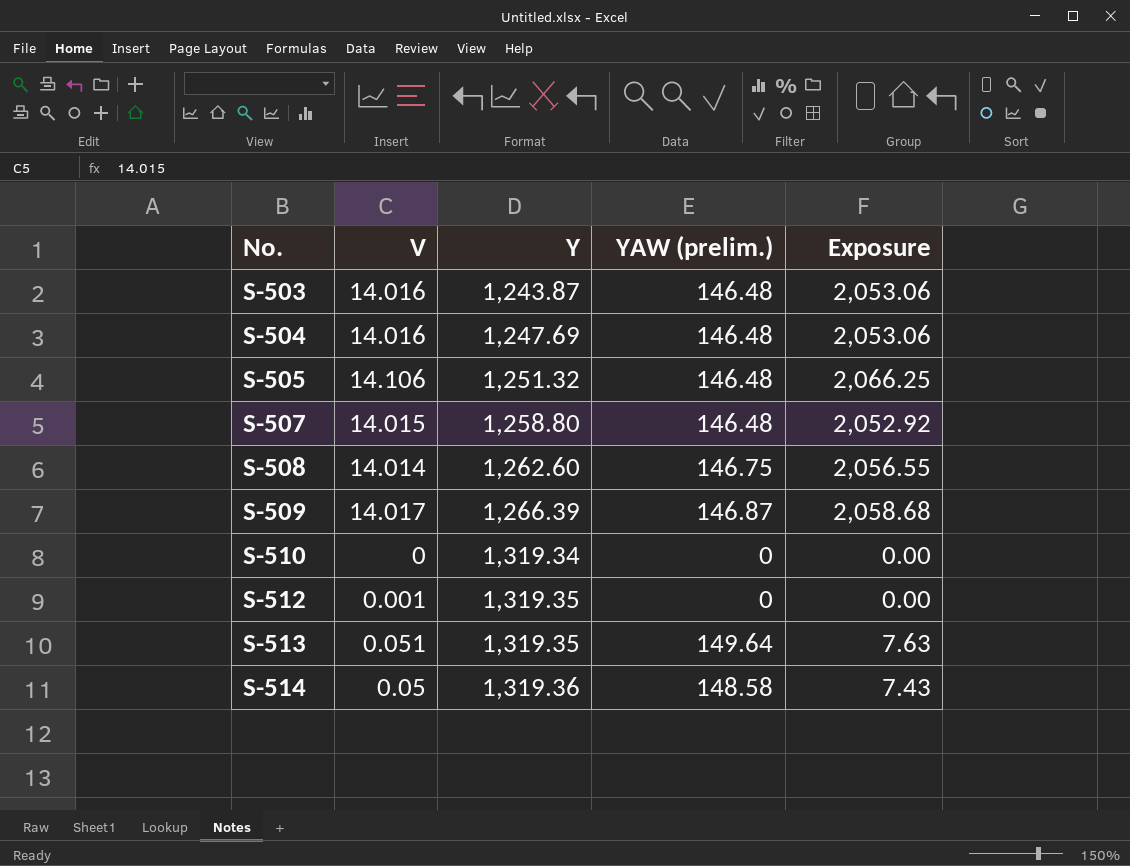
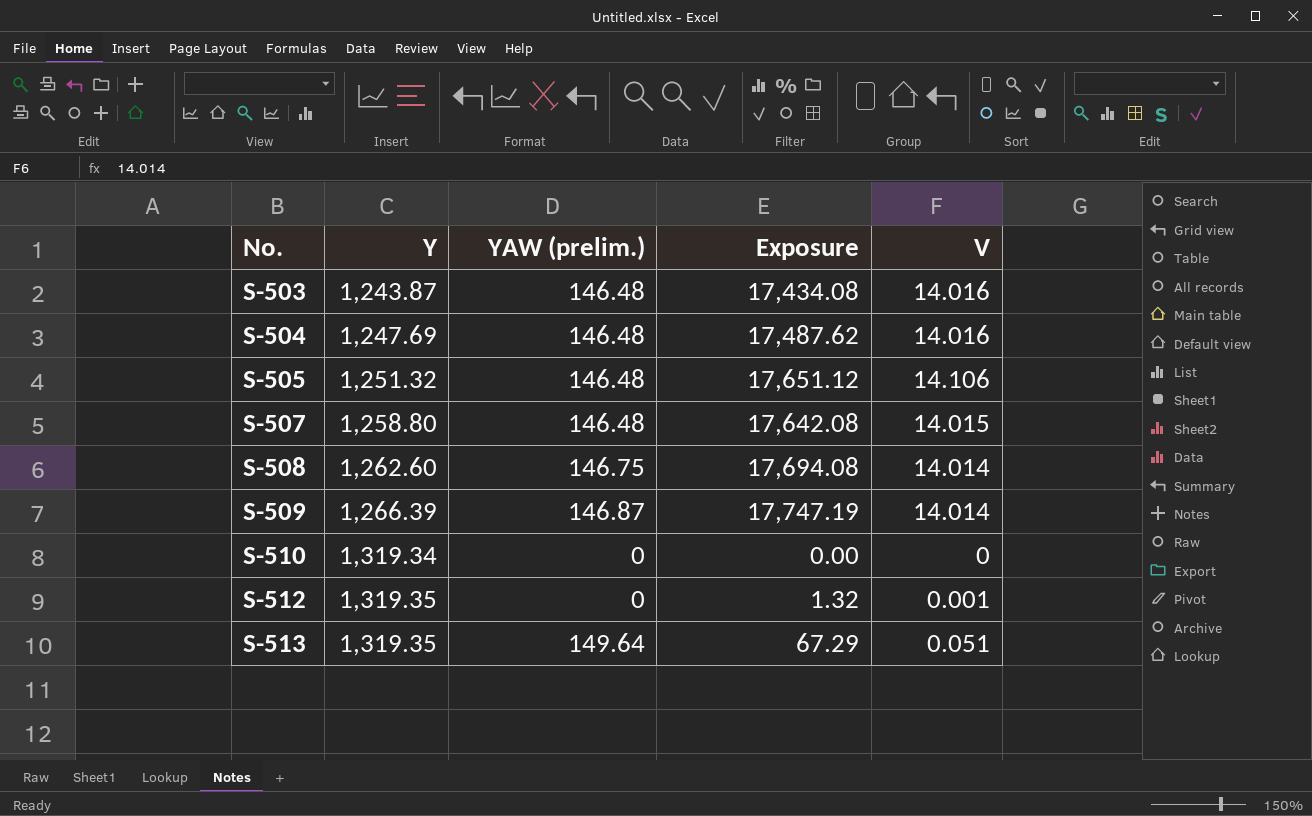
column Exposure | formula: [V] * [YAW (prelim.)] -> [Y] * [V]
column V | position: 2 -> 5
row S-514: 0.05 | 1,319.36 | 148.58 | 7.43 -> none
S-509 | V: 14.017 -> 14.014

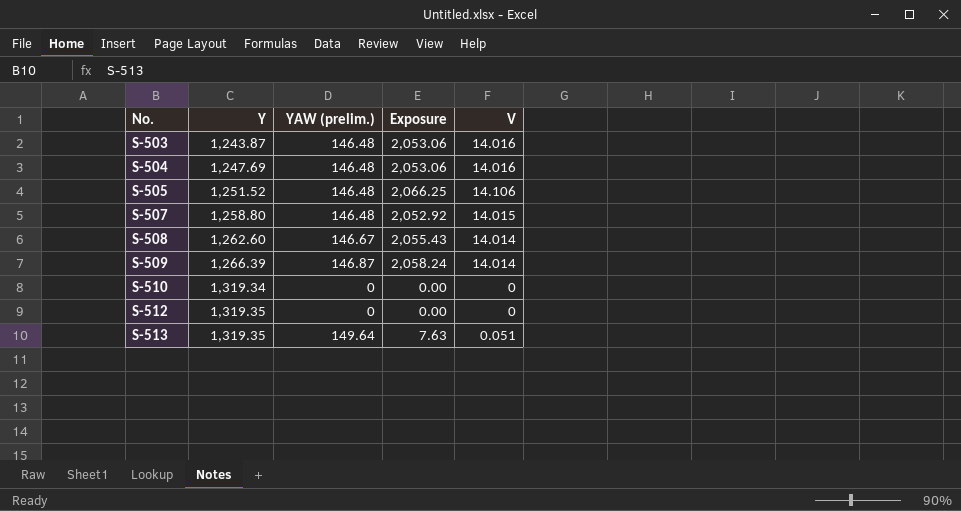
column Exposure | formula: [Y] * [V] -> [YAW (prelim.)] * [V]
S-505 | Y: 1,251.32 -> 1,251.52
S-508 | YAW (prelim.): 146.75 -> 146.67
S-512 | V: 0.001 -> 0

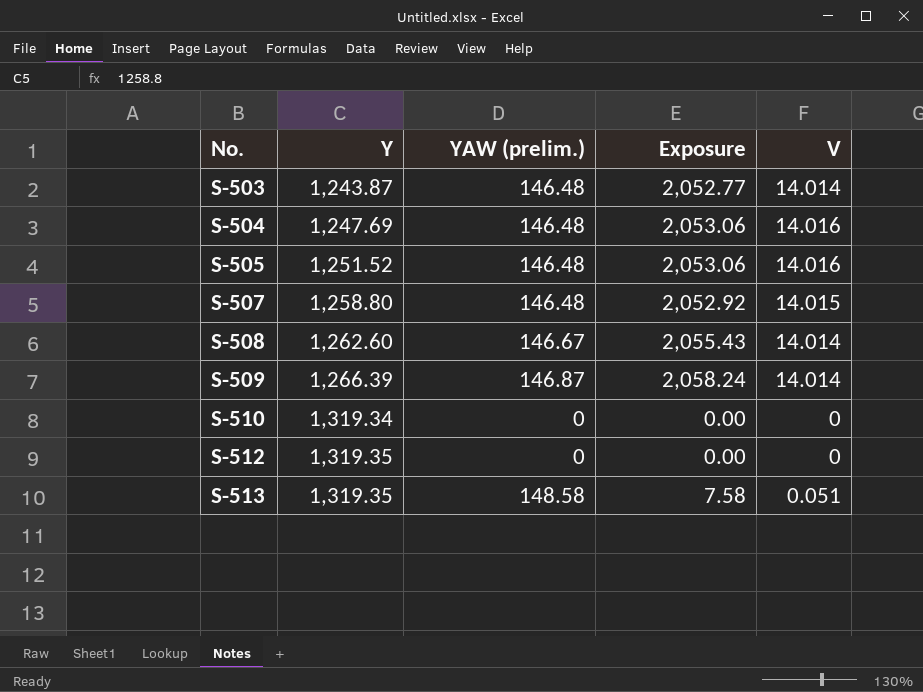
S-503 | Exposure: 2,053.06 -> 2,052.77
S-503 | V: 14.016 -> 14.014
S-505 | Exposure: 2,066.25 -> 2,053.06
S-505 | V: 14.106 -> 14.016
S-513 | YAW (prelim.): 149.64 -> 148.58
S-513 | Exposure: 7.63 -> 7.58

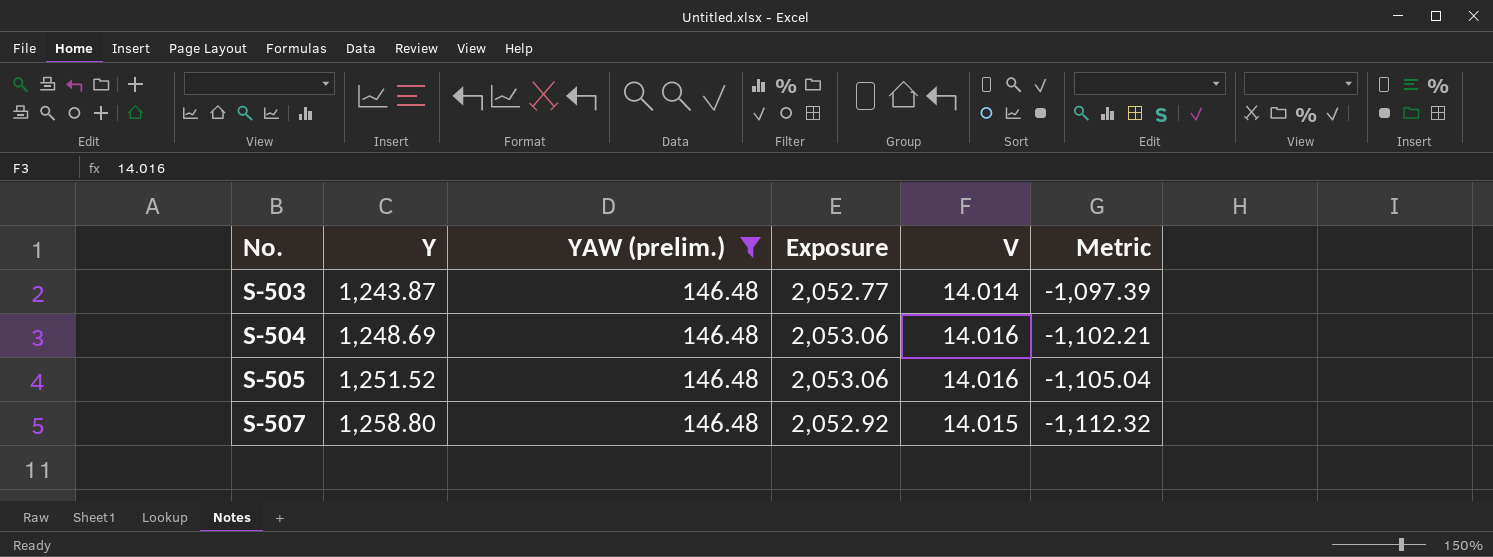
filter: none -> YAW (prelim.) = 146.48
column Metric | formula: none -> [YAW (prelim.)] - [Y]
S-504 | Y: 1,247.69 -> 1,248.69

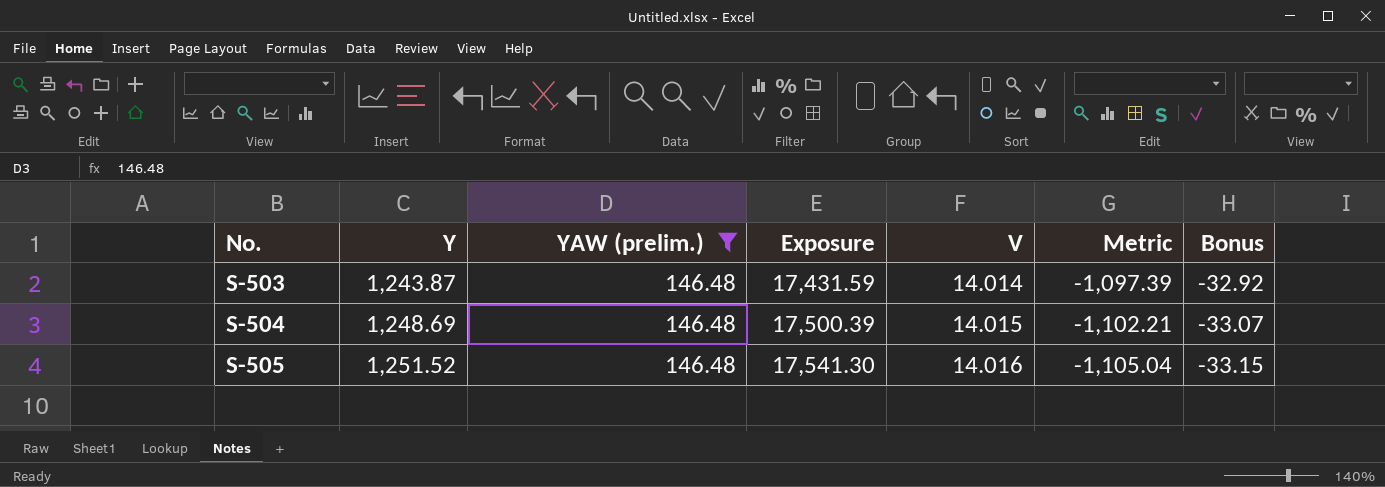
column Exposure | formula: [YAW (prelim.)] * [V] -> [Y] * [V]
column Bonus | formula: none -> [Metric] * 0.03
row S-507: 1,258.80 | 146.48 | 2,052.92 | 14.015 | -1,112.32 -> none
S-504 | V: 14.016 -> 14.015

